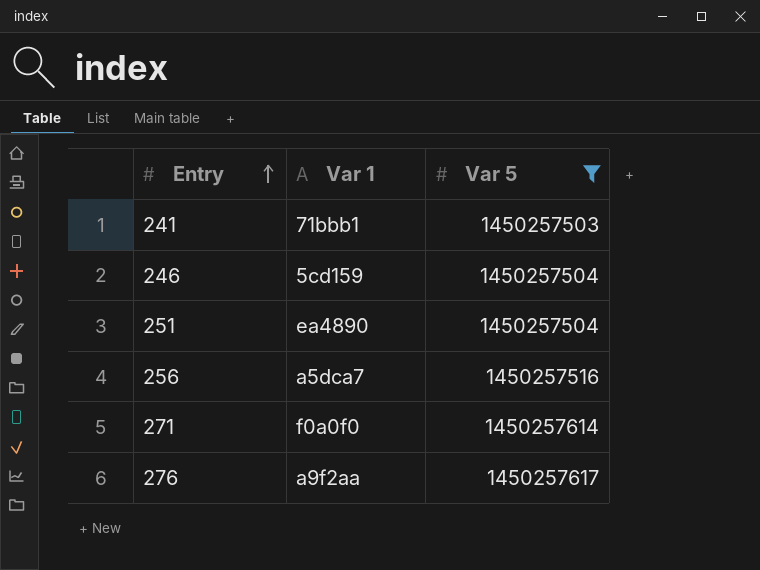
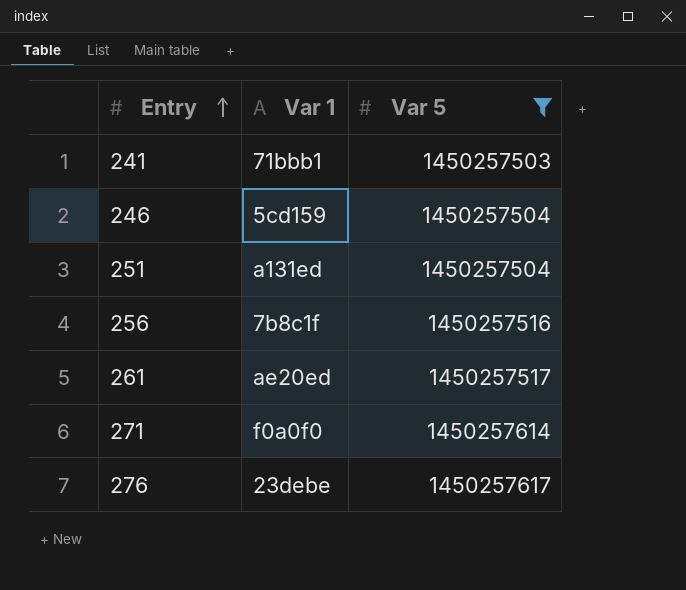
251 | Var 1: ea4890 -> a131ed
256 | Var 1: a5dca7 -> 7b8c1f
row 261: none -> ae20ed | 1450257517
276 | Var 1: a9f2aa -> 23debe

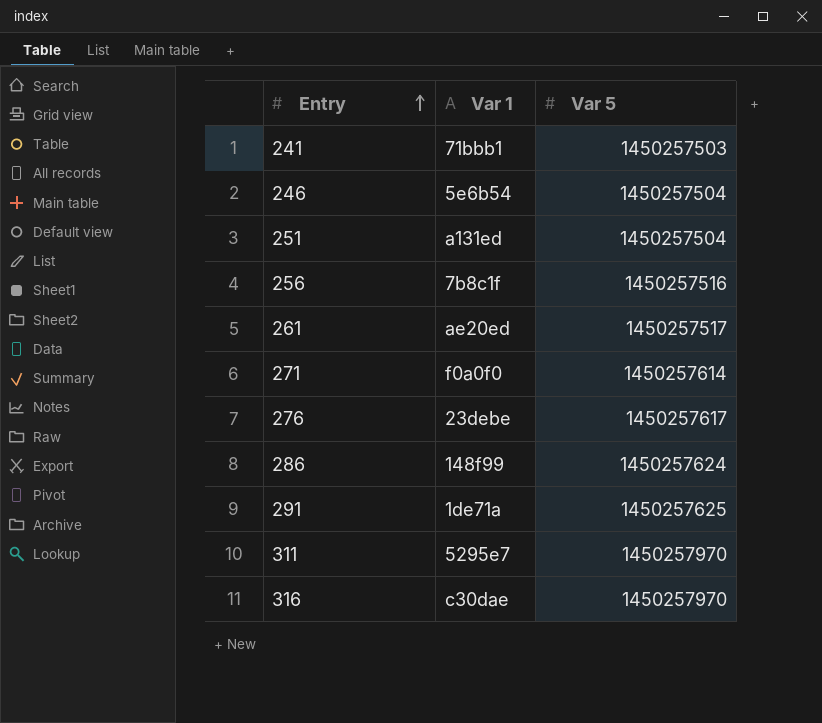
filter: Var 5 <= 1450257617 -> none
246 | Var 1: 5cd159 -> 5e6b54

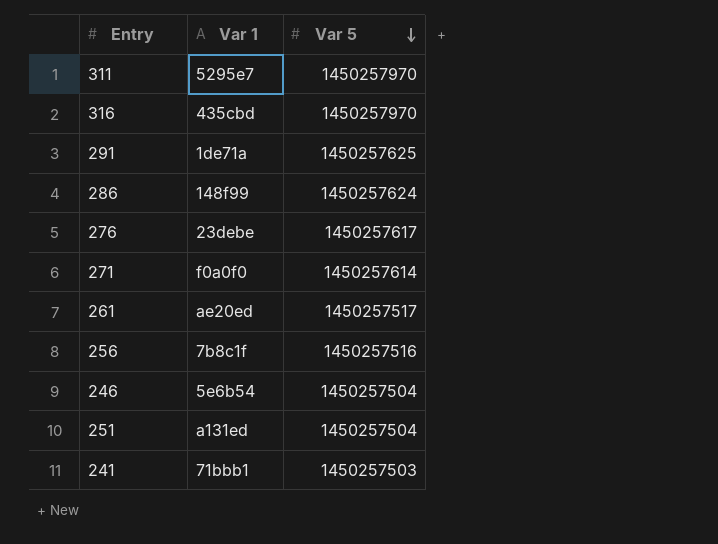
row order: Entry ascending -> Var 5 descending
316 | Var 1: c30dae -> 435cbd

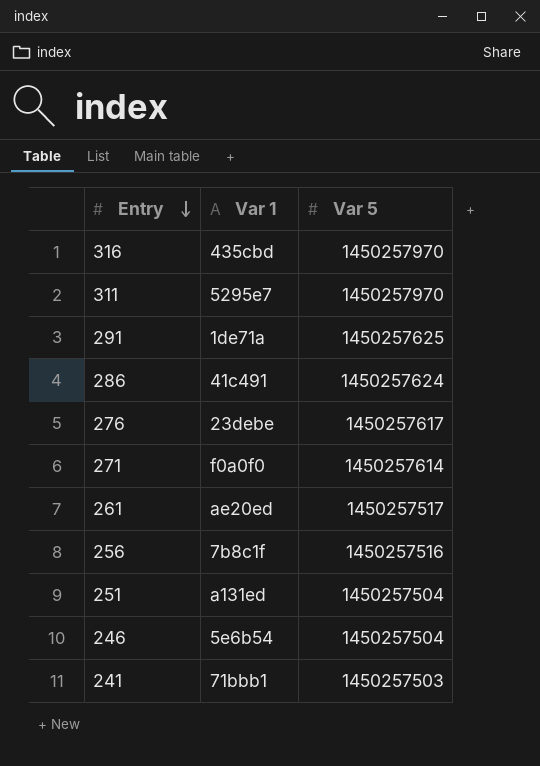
row order: Var 5 descending -> Entry descending
286 | Var 1: 148f99 -> 41c491

